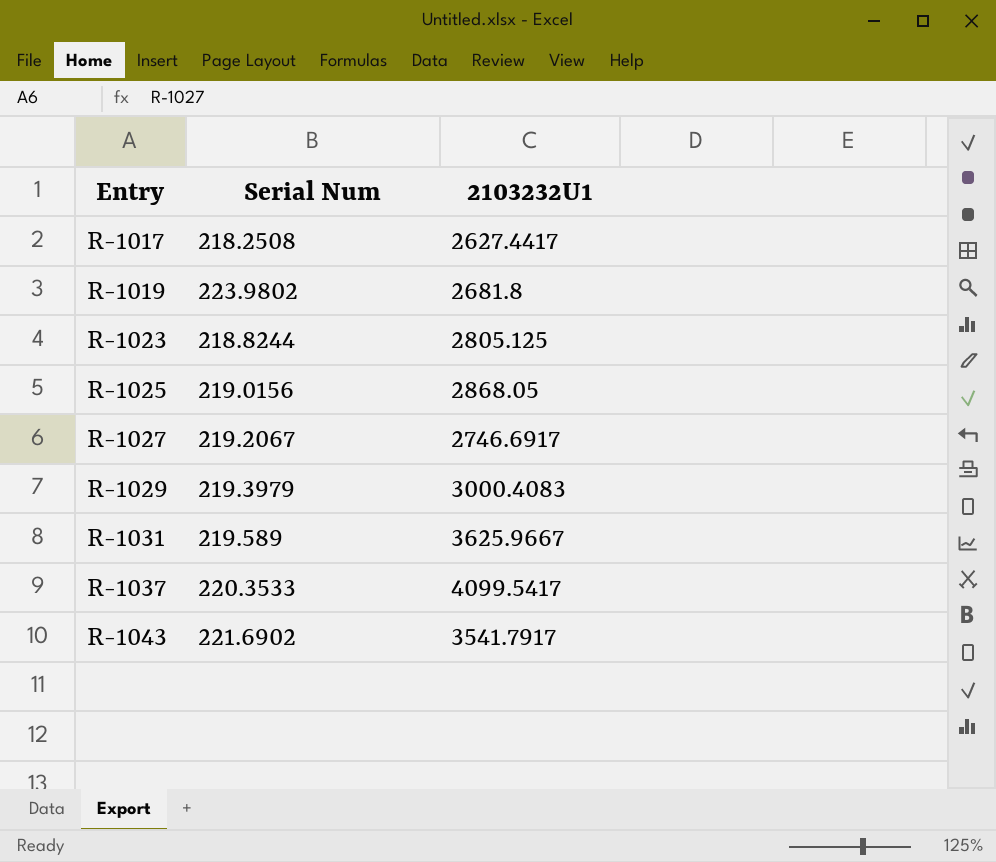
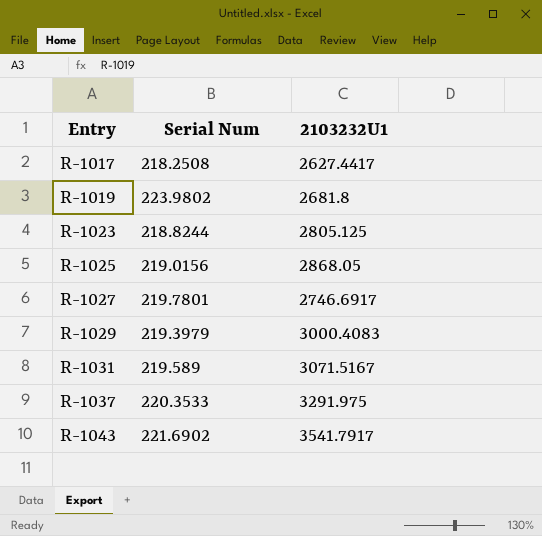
R-1027 | Serial Num: 219.2067 -> 219.7801
R-1031 | 2103232U1: 3625.9667 -> 3071.5167
R-1037 | 2103232U1: 4099.5417 -> 3291.975

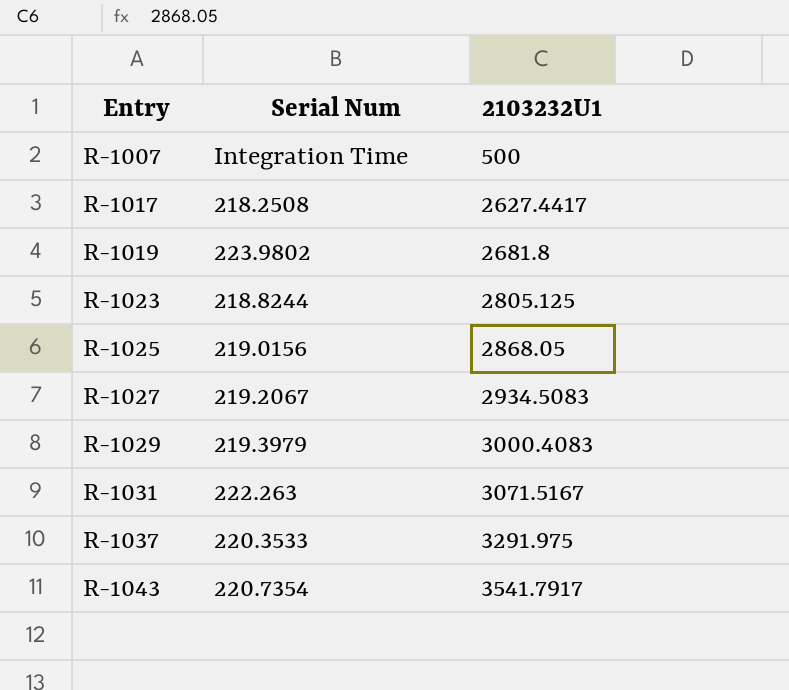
row R-1007: none -> Integration Time | 500
R-1027 | Serial Num: 219.7801 -> 219.2067
R-1027 | 2103232U1: 2746.6917 -> 2934.5083
R-1031 | Serial Num: 219.589 -> 222.263
R-1043 | Serial Num: 221.6902 -> 220.7354

